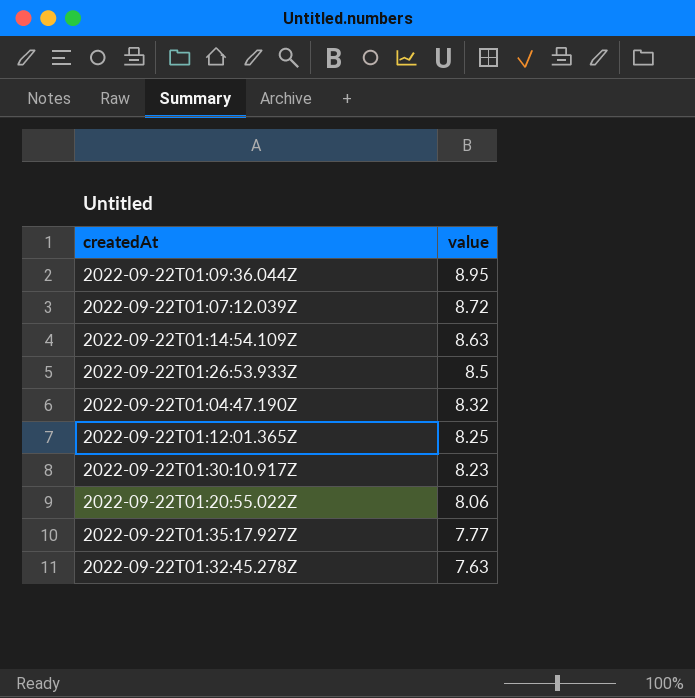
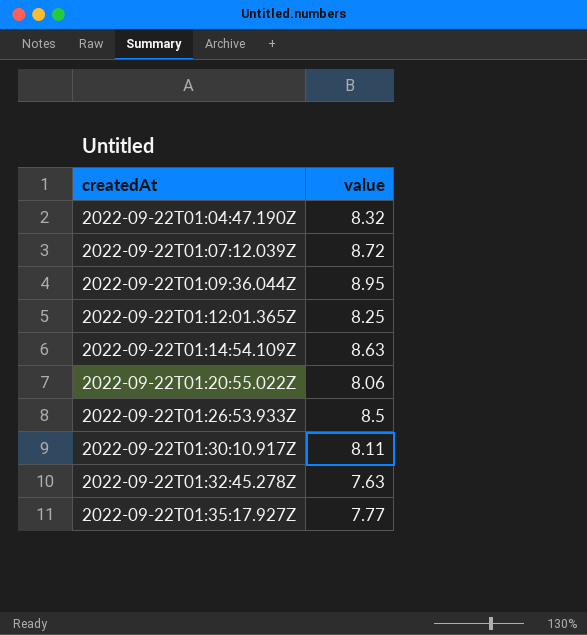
row order: value descending -> createdAt ascending
2022-09-22T01:30:10.917Z | value: 8.23 -> 8.11

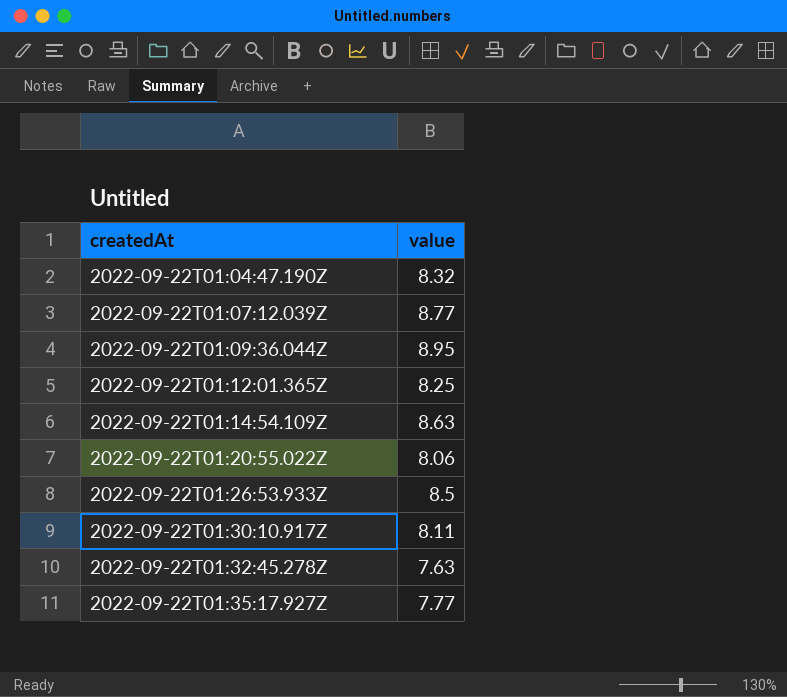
2022-09-22T01:07:12.039Z | value: 8.72 -> 8.77

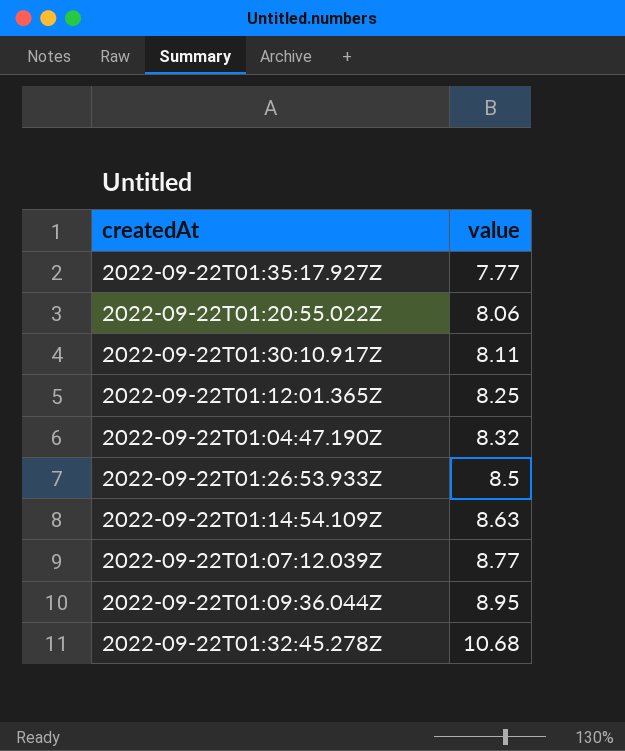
row order: createdAt ascending -> value ascending
2022-09-22T01:32:45.278Z | value: 7.63 -> 10.68

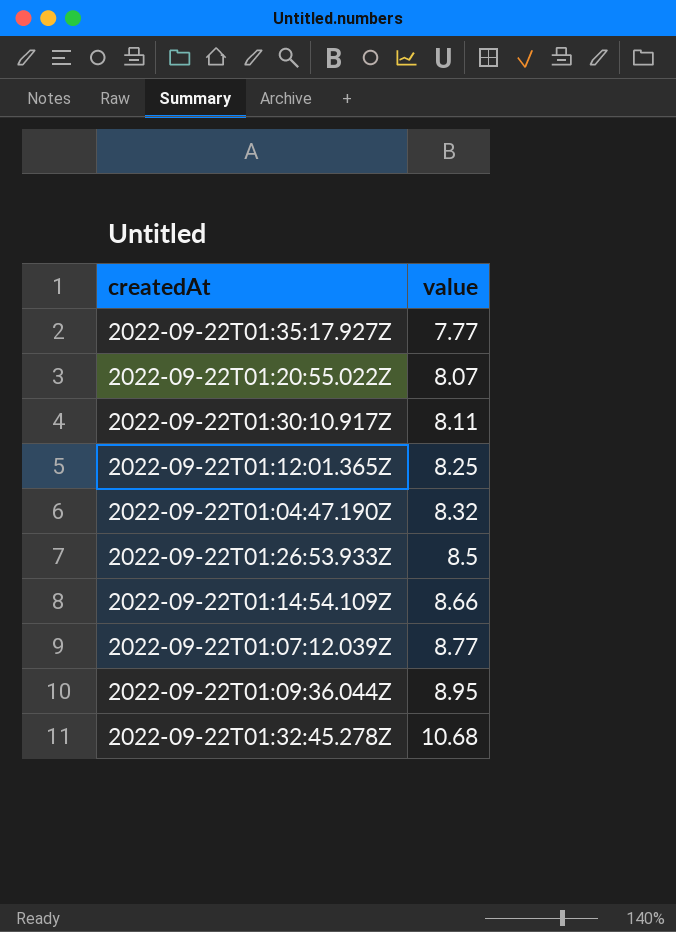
2022-09-22T01:20:55.022Z | value: 8.06 -> 8.07
2022-09-22T01:14:54.109Z | value: 8.63 -> 8.66

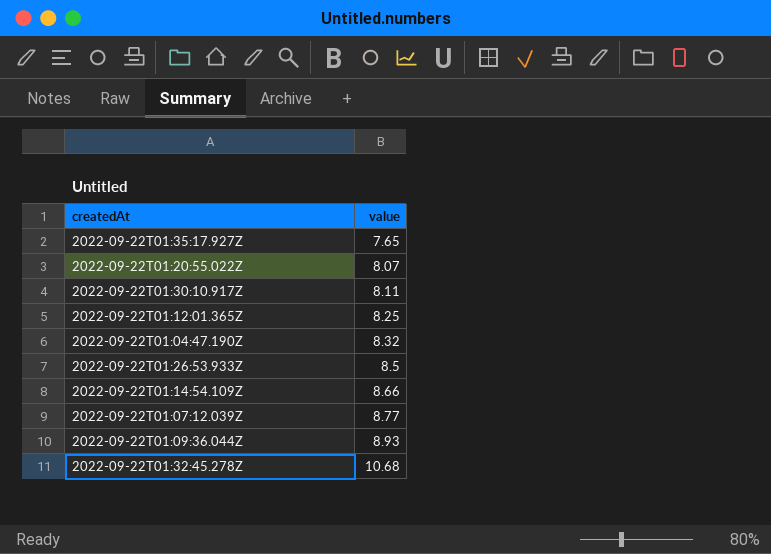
2022-09-22T01:35:17.927Z | value: 7.77 -> 7.65
2022-09-22T01:09:36.044Z | value: 8.95 -> 8.93

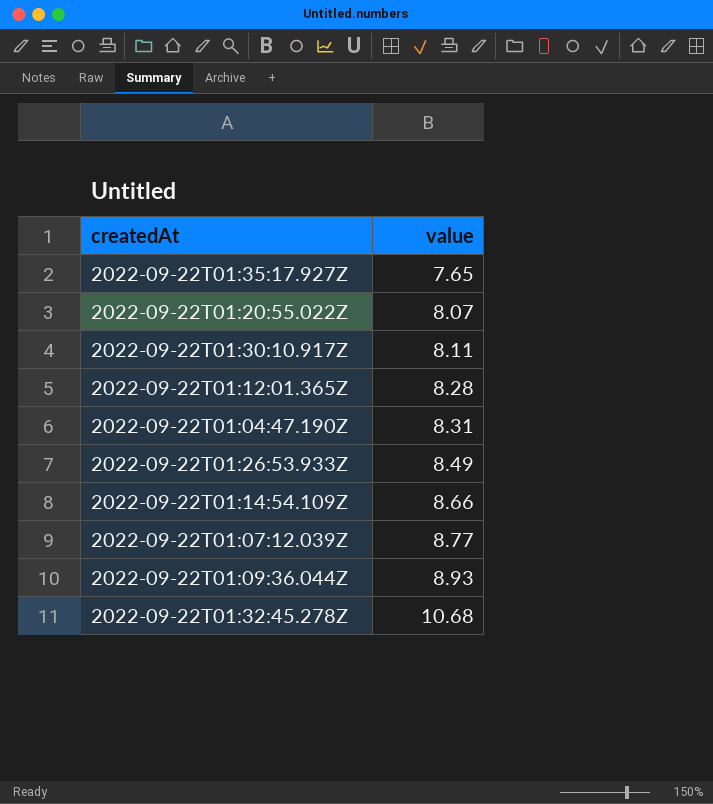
2022-09-22T01:12:01.365Z | value: 8.25 -> 8.28
2022-09-22T01:04:47.190Z | value: 8.32 -> 8.31
2022-09-22T01:26:53.933Z | value: 8.5 -> 8.49

